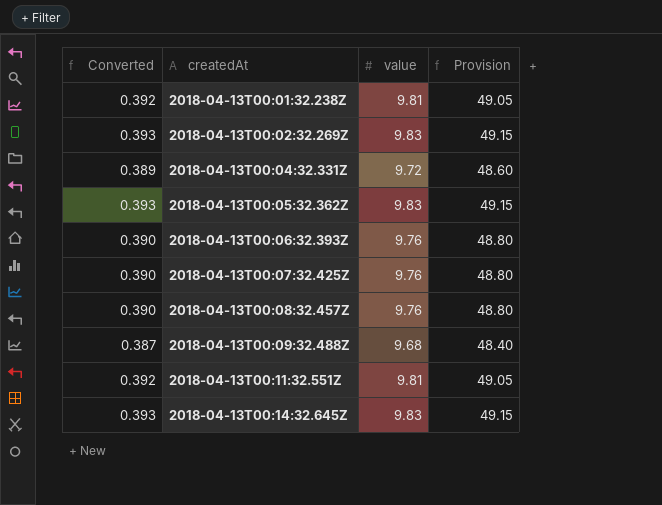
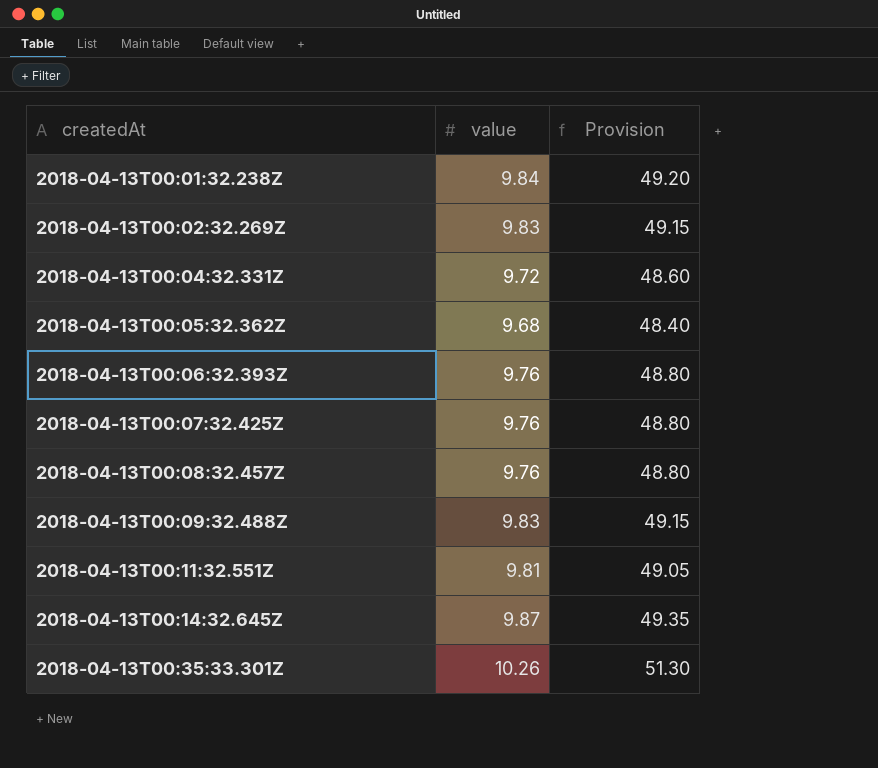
column Converted | formula: [value] * 0.04 -> none
2018-04-13T00:01:32.238Z | value: 9.81 -> 9.84
2018-04-13T00:01:32.238Z | Provision: 49.05 -> 49.20
2018-04-13T00:05:32.362Z | value: 9.83 -> 9.68
2018-04-13T00:05:32.362Z | Provision: 49.15 -> 48.40
2018-04-13T00:09:32.488Z | value: 9.68 -> 9.83
2018-04-13T00:09:32.488Z | Provision: 48.40 -> 49.15
2018-04-13T00:14:32.645Z | value: 9.83 -> 9.87
2018-04-13T00:14:32.645Z | Provision: 49.15 -> 49.35
row 2018-04-13T00:35:33.301Z: none -> 10.26 | 51.30

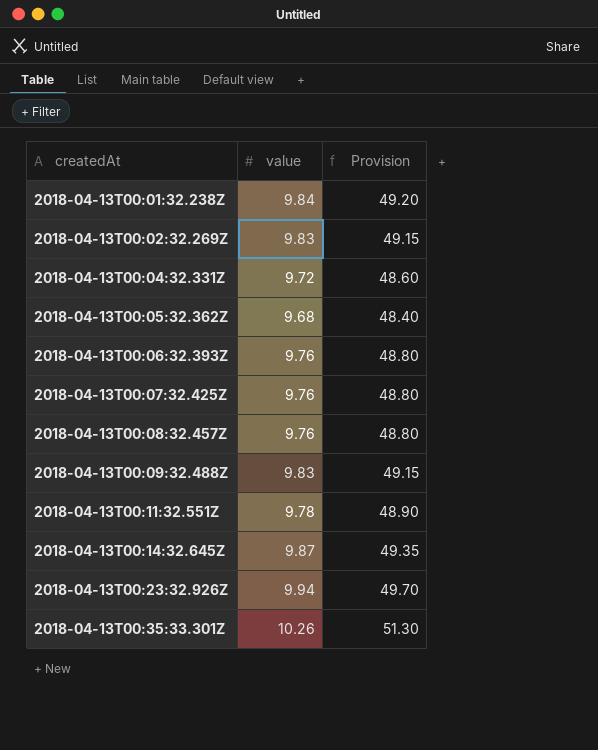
2018-04-13T00:11:32.551Z | value: 9.81 -> 9.78
2018-04-13T00:11:32.551Z | Provision: 49.05 -> 48.90
row 2018-04-13T00:23:32.926Z: none -> 9.94 | 49.70

